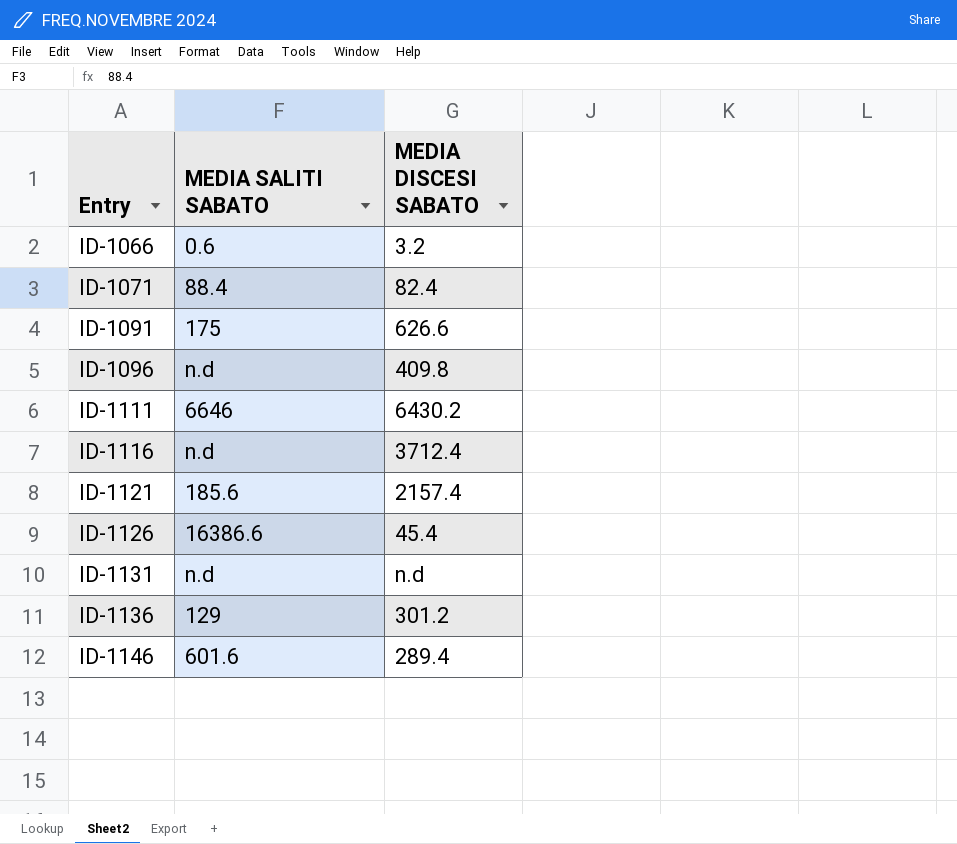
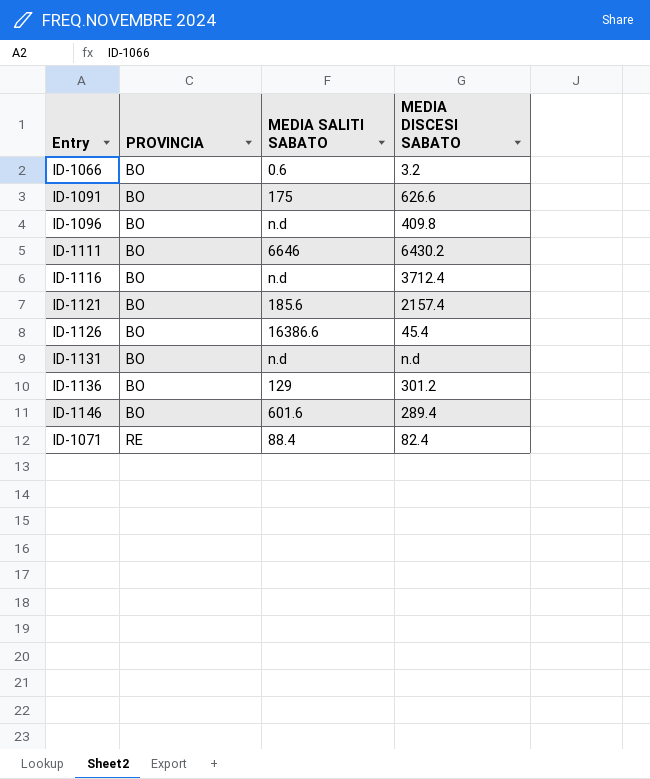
row order: Entry ascending -> PROVINCIA ascending
column PROVINCIA | position: none -> 2

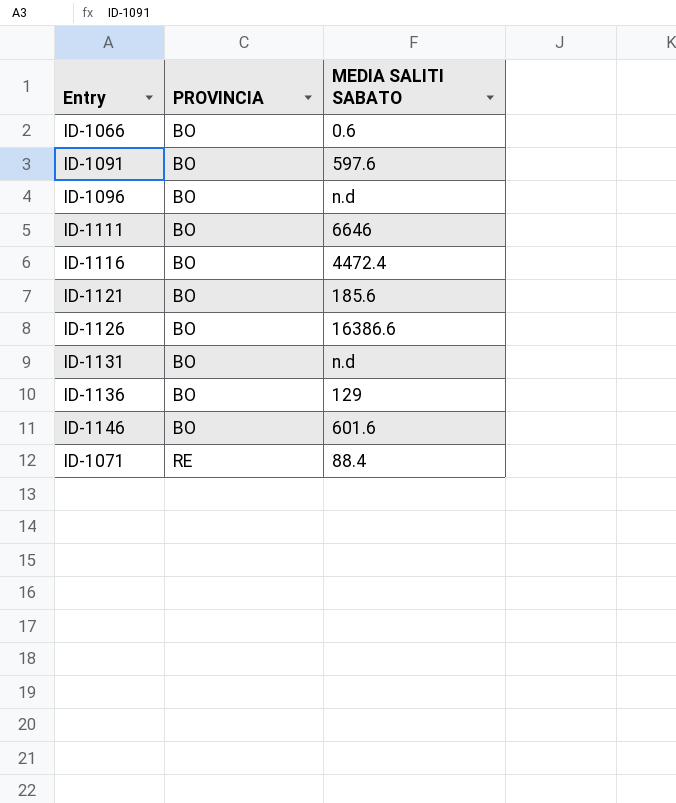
column MEDIA DISCESI SABATO | position: 4 -> none
ID-1091 | MEDIA SALITI SABATO: 175 -> 597.6
ID-1116 | MEDIA SALITI SABATO: n.d -> 4472.4

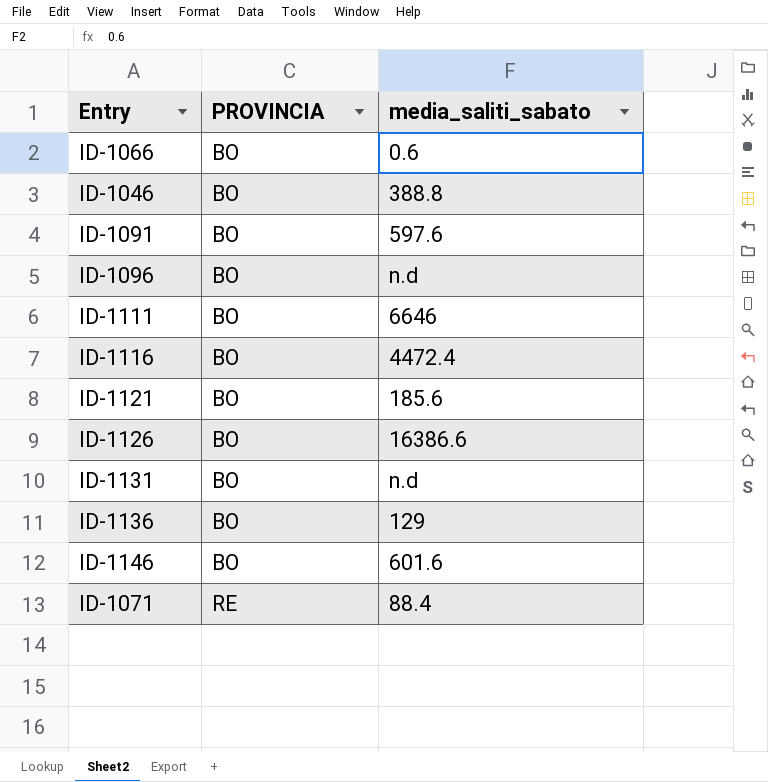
column name: MEDIA SALITI SABATO -> media_saliti_sabato
row ID-1046: none -> BO | 388.8

